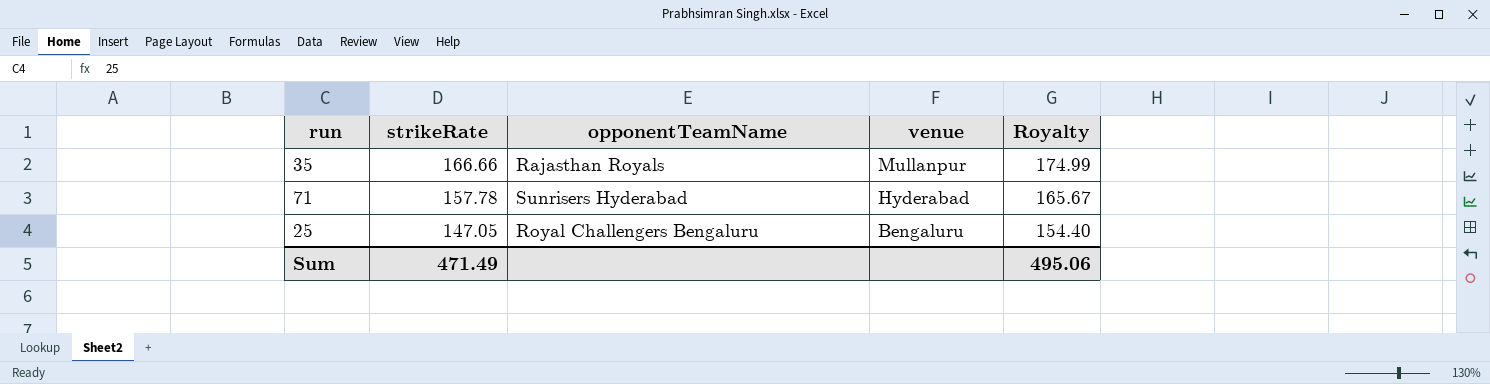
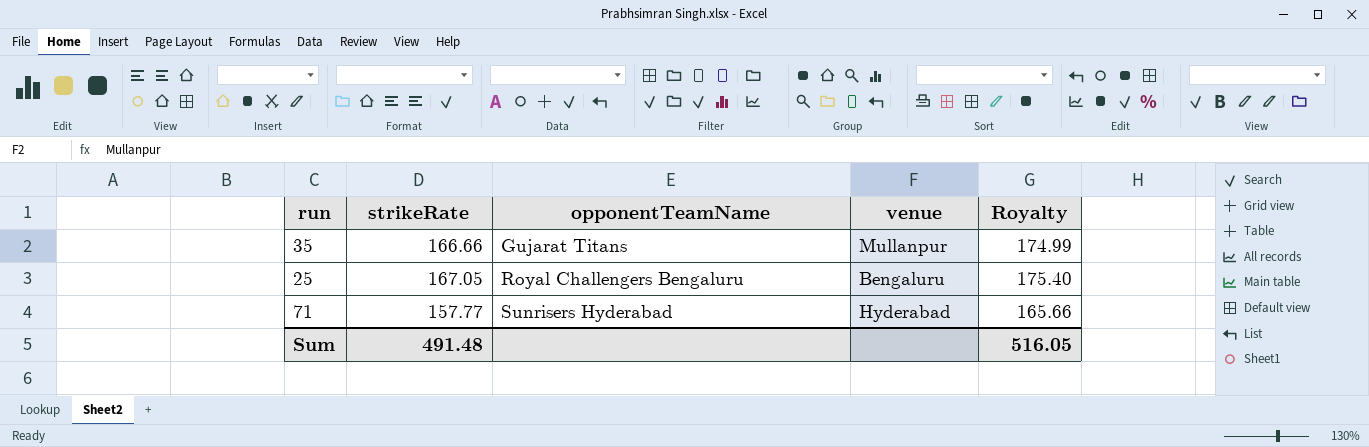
row order: strikeRate descending -> opponentTeamName ascending
35 | opponentTeamName: Rajasthan Royals -> Gujarat Titans
25 | strikeRate: 147.05 -> 167.05
25 | Royalty: 154.40 -> 175.40
71 | strikeRate: 157.78 -> 157.77
71 | Royalty: 165.67 -> 165.66
Sum | strikeRate: 471.49 -> 491.48
Sum | Royalty: 495.06 -> 516.05

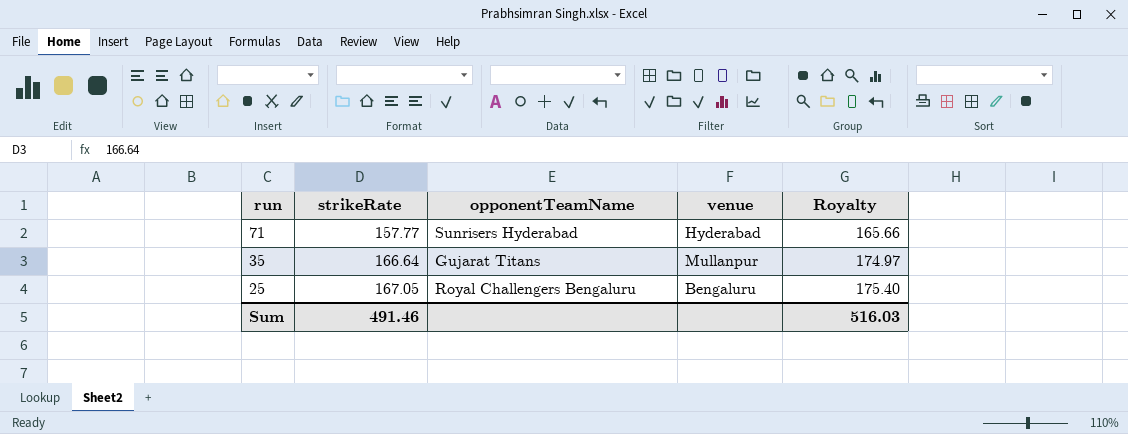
row order: opponentTeamName ascending -> run descending
35 | strikeRate: 166.66 -> 166.64
35 | Royalty: 174.99 -> 174.97
Sum | strikeRate: 491.48 -> 491.46
Sum | Royalty: 516.05 -> 516.03

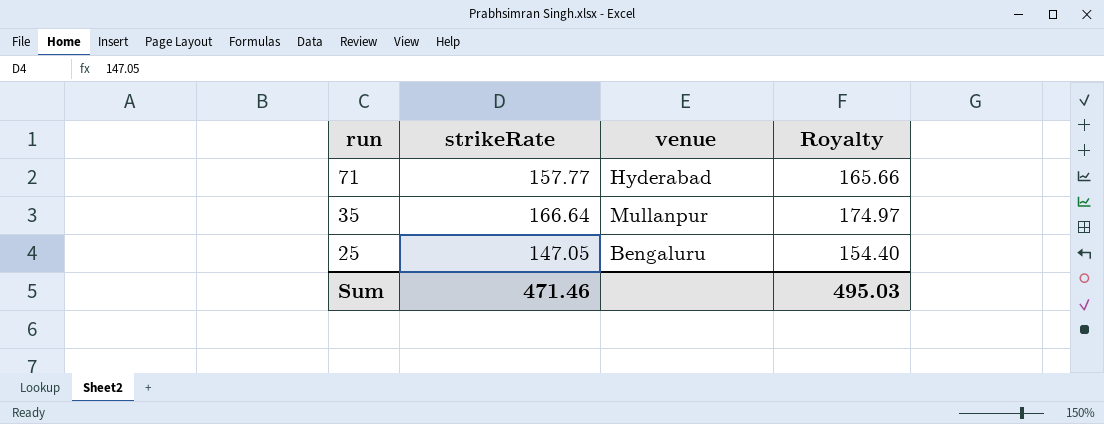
column opponentTeamName | position: 3 -> none
25 | strikeRate: 167.05 -> 147.05
25 | Royalty: 175.40 -> 154.40
Sum | strikeRate: 491.46 -> 471.46
Sum | Royalty: 516.03 -> 495.03

